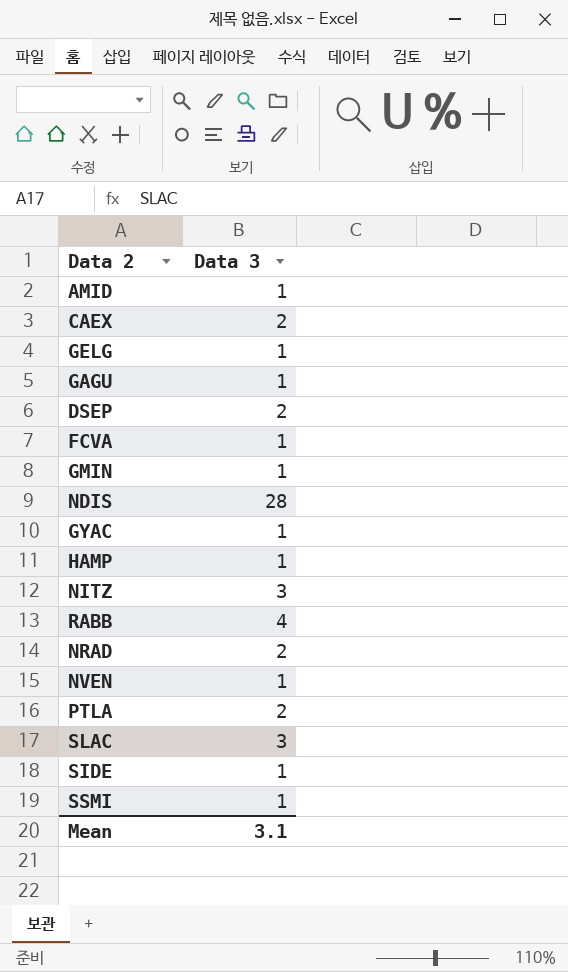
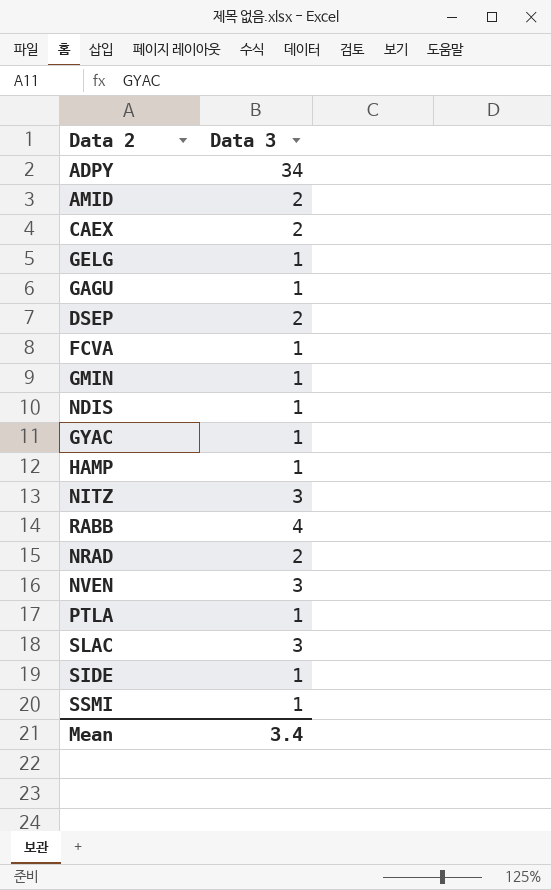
row ADPY: none -> 34
AMID | Data 3: 1 -> 2
NDIS | Data 3: 28 -> 1
NVEN | Data 3: 1 -> 3
PTLA | Data 3: 2 -> 1
Mean | Data 3: 3.1 -> 3.4

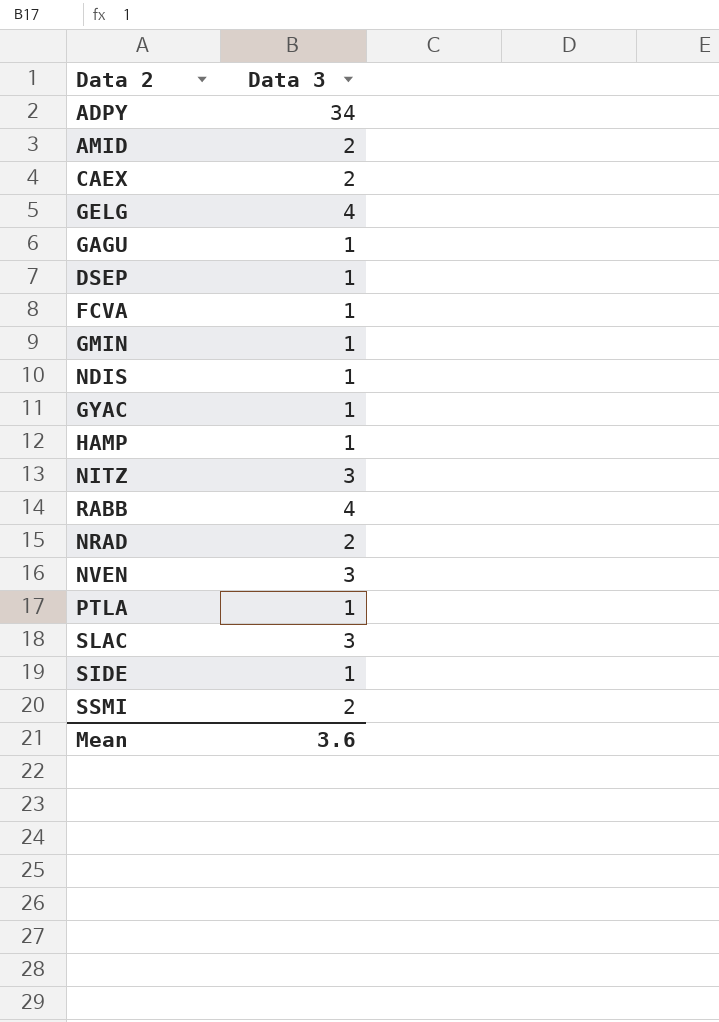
GELG | Data 3: 1 -> 4
DSEP | Data 3: 2 -> 1
SSMI | Data 3: 1 -> 2
Mean | Data 3: 3.4 -> 3.6

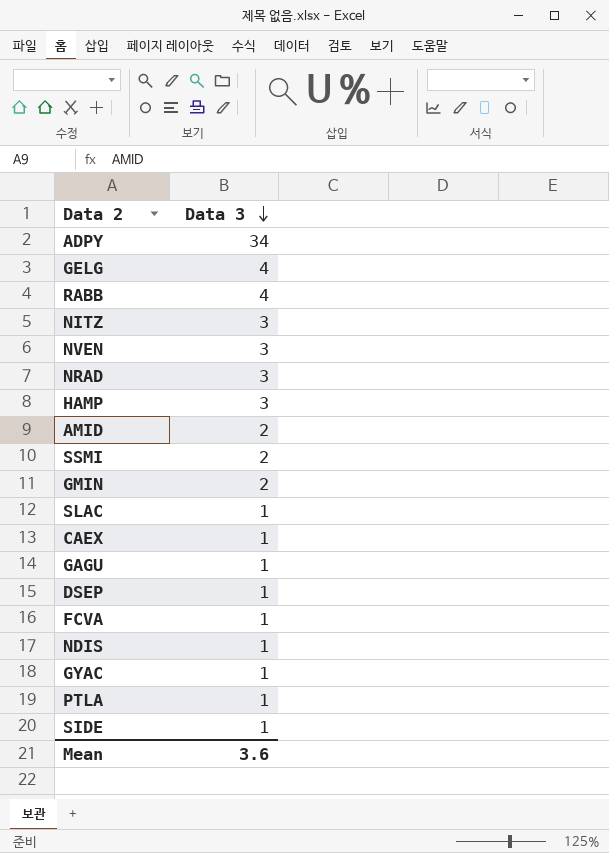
row order: none -> Data 3 descending
NRAD | Data 3: 2 -> 3
HAMP | Data 3: 1 -> 3
GMIN | Data 3: 1 -> 2
SLAC | Data 3: 3 -> 1
CAEX | Data 3: 2 -> 1

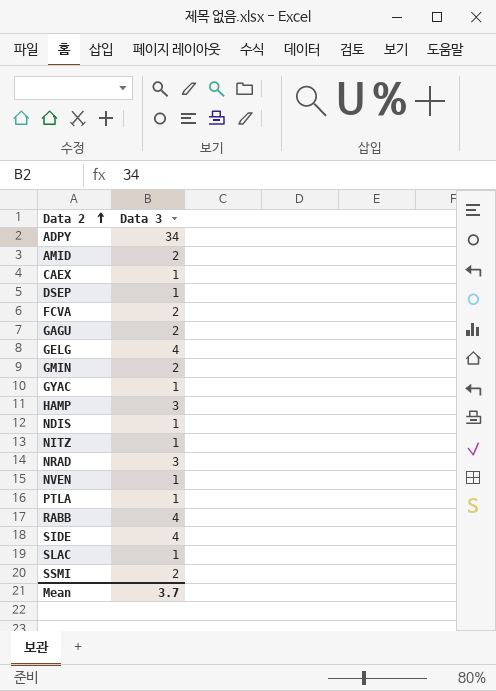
row order: Data 3 descending -> Data 2 ascending
FCVA | Data 3: 1 -> 2
GAGU | Data 3: 1 -> 2
NITZ | Data 3: 3 -> 1
NVEN | Data 3: 3 -> 1
SIDE | Data 3: 1 -> 4
Mean | Data 3: 3.6 -> 3.7

